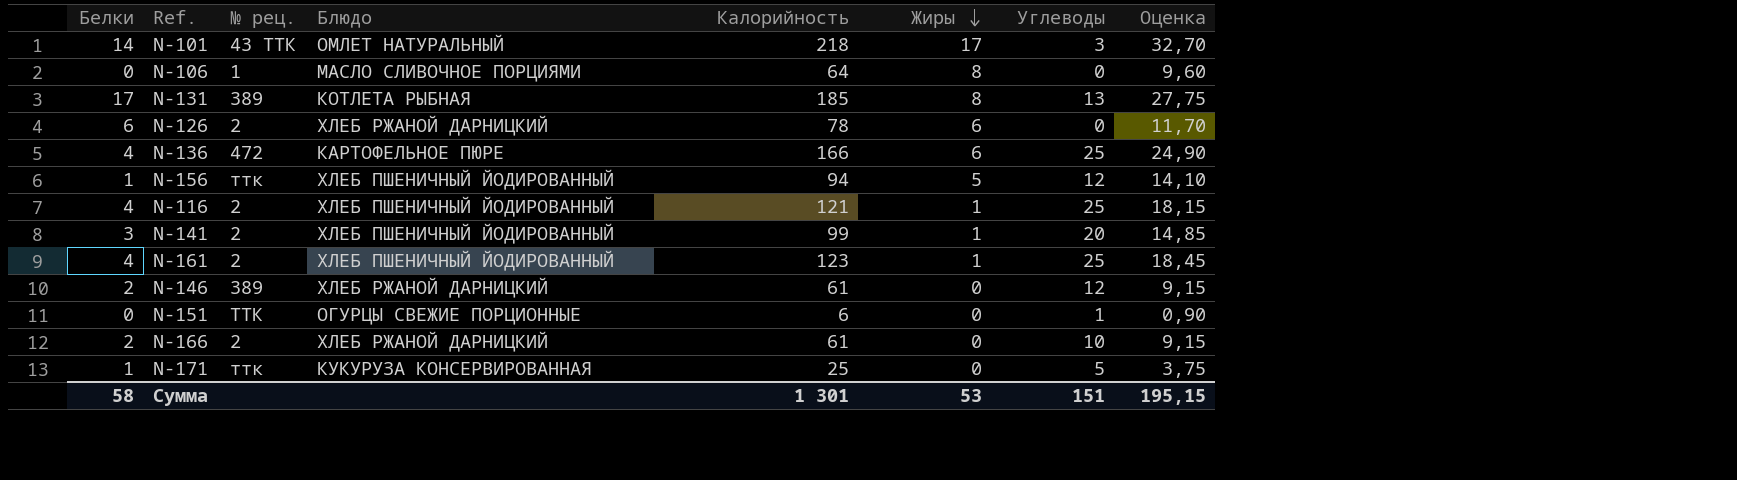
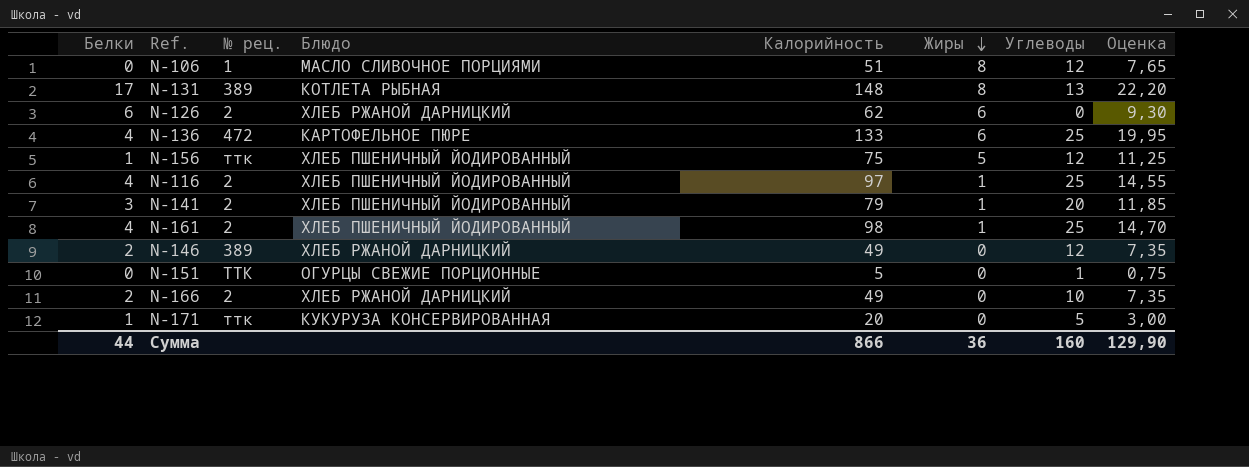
row N-101: 14 | 43 ТТК | ОМЛЕТ НАТУРАЛЬНЫЙ | 218 | 17 | 3 | 32,70 -> none
N-106 | Калорийность: 64 -> 51
N-106 | Углеводы: 0 -> 12
N-106 | Оценка: 9,60 -> 7,65
N-131 | Калорийность: 185 -> 148
N-131 | Оценка: 27,75 -> 22,20
N-126 | Калорийность: 78 -> 62
N-126 | Оценка: 11,70 -> 9,30
N-136 | Калорийность: 166 -> 133
N-136 | Оценка: 24,90 -> 19,95
N-156 | Калорийность: 94 -> 75
N-156 | Оценка: 14,10 -> 11,25
N-116 | Калорийность: 121 -> 97
N-116 | Оценка: 18,15 -> 14,55
N-141 | Калорийность: 99 -> 79
N-141 | Оценка: 14,85 -> 11,85
N-161 | Калорийность: 123 -> 98
N-161 | Оценка: 18,45 -> 14,70
N-146 | Калорийность: 61 -> 49
N-146 | Оценка: 9,15 -> 7,35
N-151 | Калорийность: 6 -> 5
N-151 | Оценка: 0,90 -> 0,75
N-166 | Калорийность: 61 -> 49
N-166 | Оценка: 9,15 -> 7,35
N-171 | Калорийность: 25 -> 20
N-171 | Оценка: 3,75 -> 3,00
Сумма | Белки: 58 -> 44
Сумма | Калорийность: 1 301 -> 866
Сумма | Жиры: 53 -> 36
Сумма | Углеводы: 151 -> 160
Сумма | Оценка: 195,15 -> 129,90

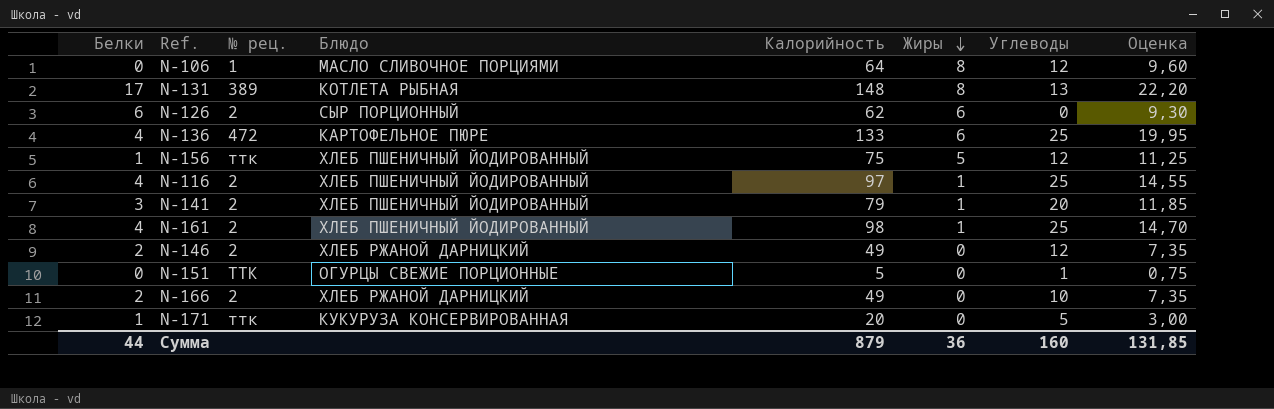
N-106 | Калорийность: 51 -> 64
N-106 | Оценка: 7,65 -> 9,60
N-126 | Блюдо: ХЛЕБ РЖАНОЙ ДАРНИЦКИЙ -> СЫР ПОРЦИОННЫЙ
N-146 | № рец.: 389 -> 2
Сумма | Калорийность: 866 -> 879
Сумма | Оценка: 129,90 -> 131,85

